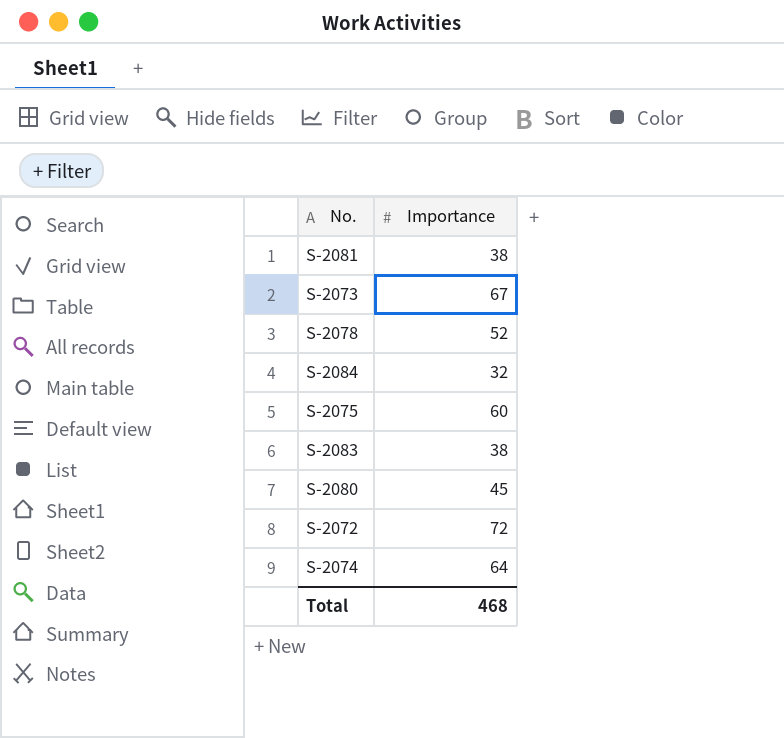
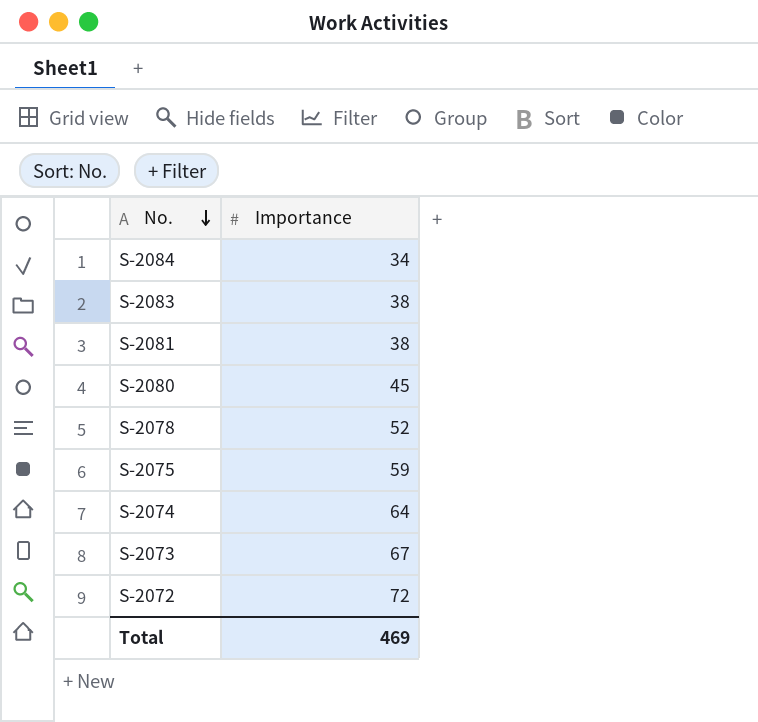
row order: none -> No. descending
S-2084 | Importance: 32 -> 34
S-2075 | Importance: 60 -> 59
Total | Importance: 468 -> 469

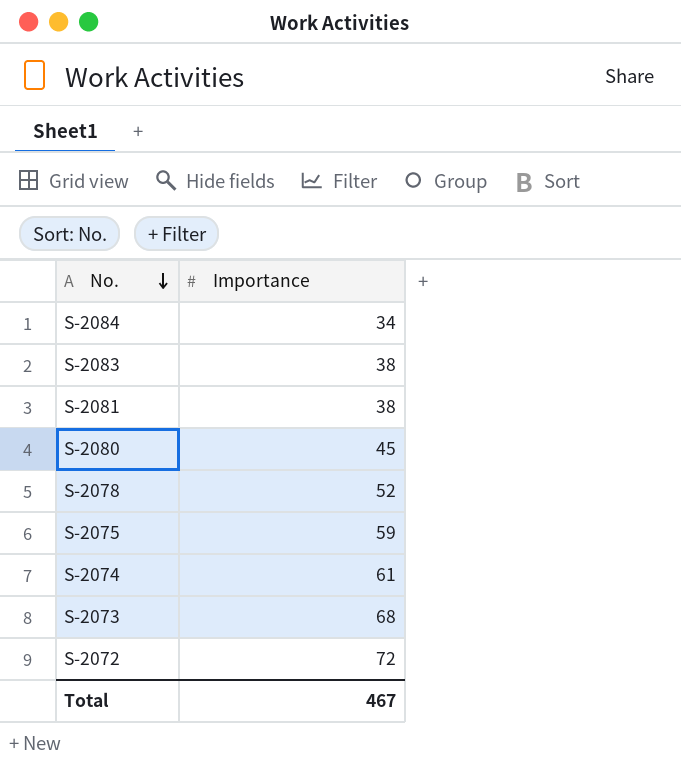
S-2074 | Importance: 64 -> 61
S-2073 | Importance: 67 -> 68
Total | Importance: 469 -> 467

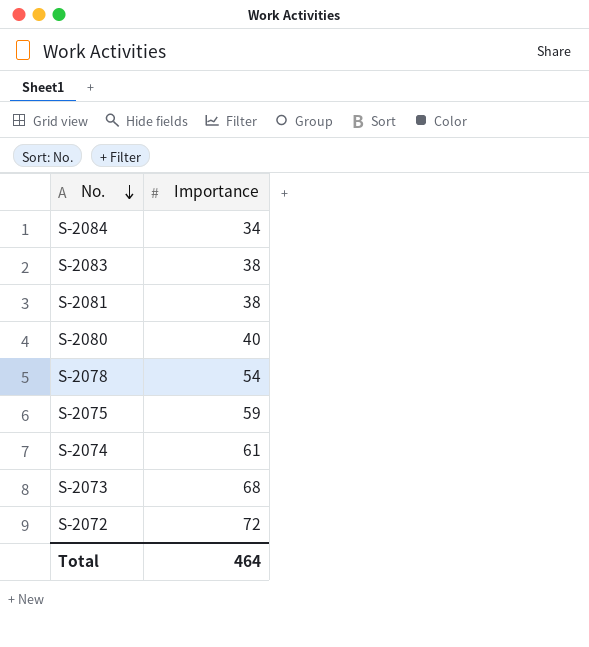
S-2080 | Importance: 45 -> 40
S-2078 | Importance: 52 -> 54
Total | Importance: 467 -> 464

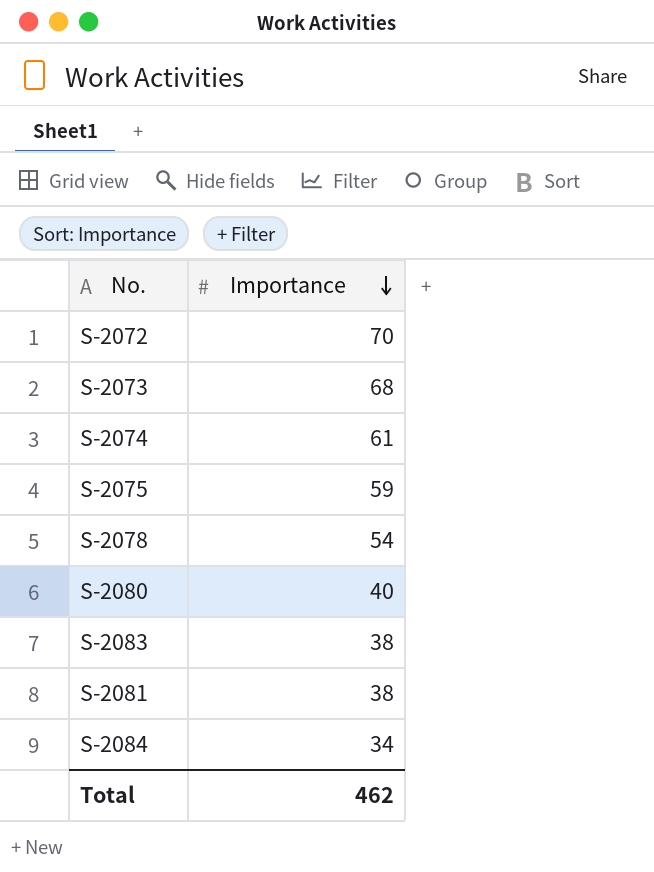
row order: No. descending -> Importance descending
S-2072 | Importance: 72 -> 70
Total | Importance: 464 -> 462

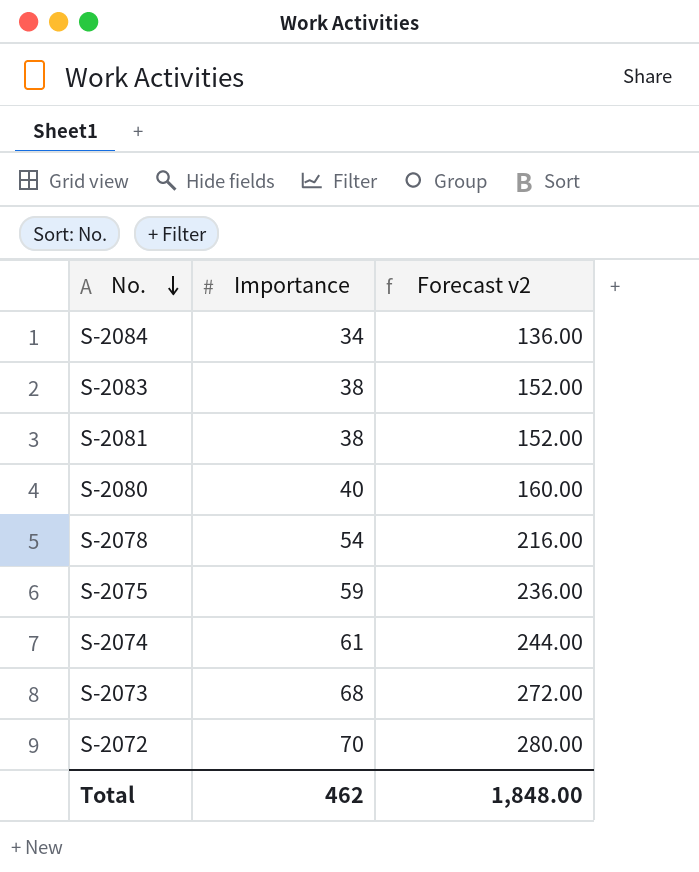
row order: Importance descending -> No. descending
column Forecast v2 | formula: none -> [Importance] * 4

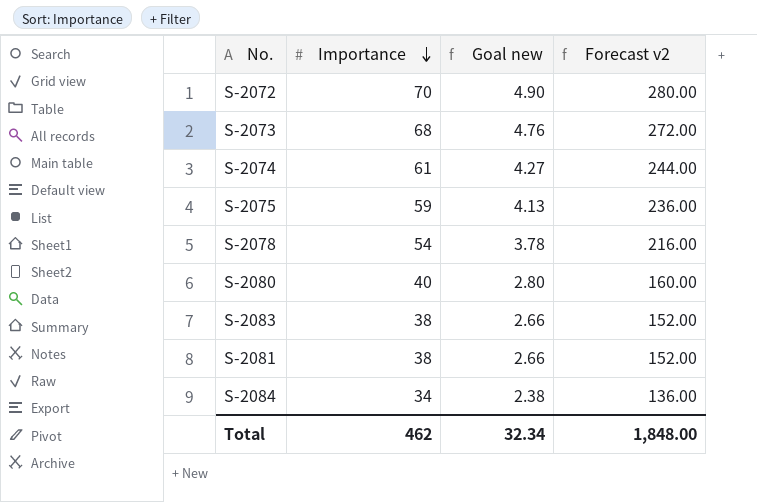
row order: No. descending -> Importance descending
column Goal new | formula: none -> [Importance] * 0.07

